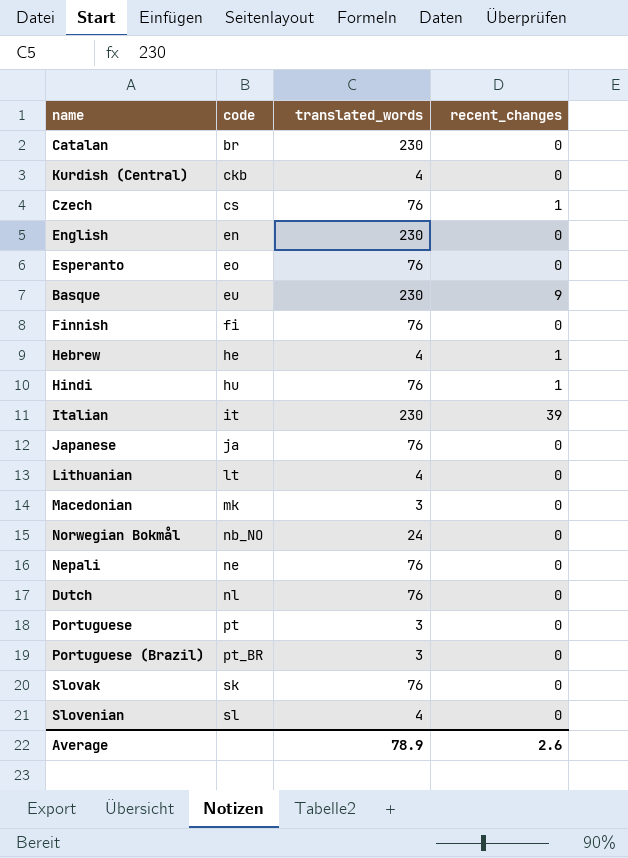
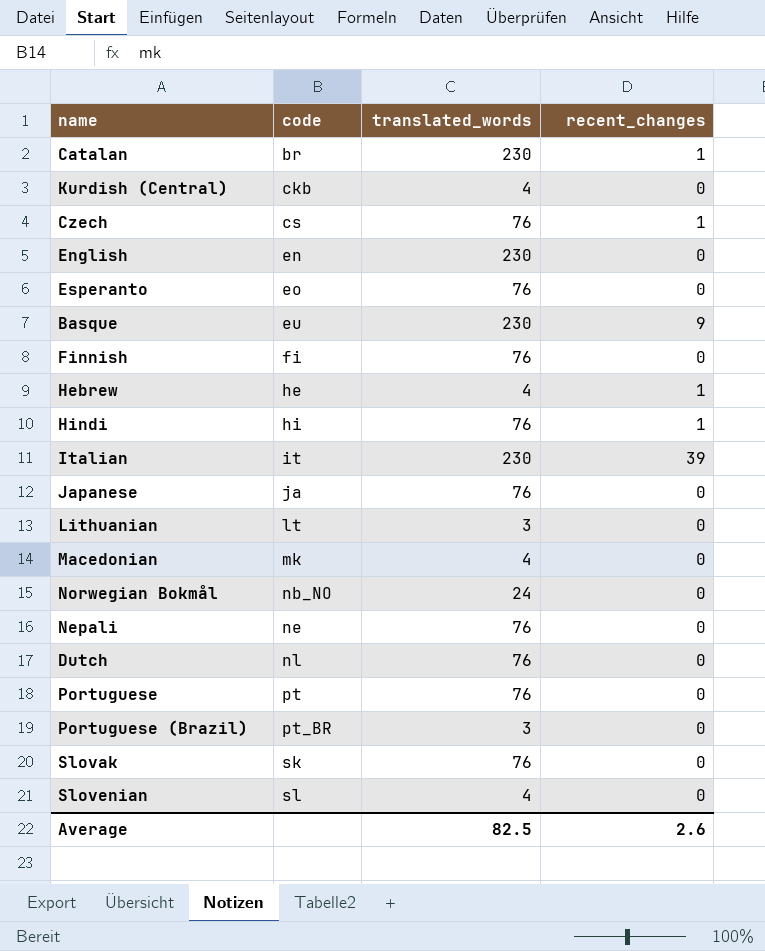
Catalan | recent_changes: 0 -> 1
Hindi | code: hu -> hi
Lithuanian | translated_words: 4 -> 3
Macedonian | translated_words: 3 -> 4
Portuguese | translated_words: 3 -> 76
Average | translated_words: 78.9 -> 82.5

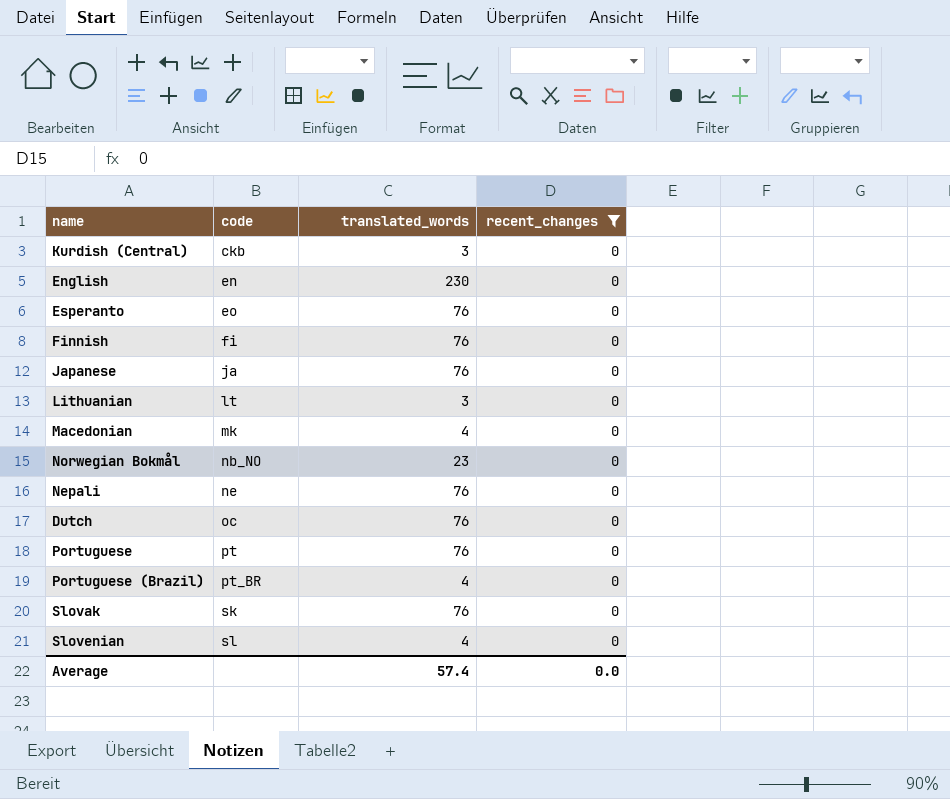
filter: none -> recent_changes = 0
Kurdish (Central) | translated_words: 4 -> 3
Norwegian Bokmål | translated_words: 24 -> 23
Dutch | code: nl -> oc
Portuguese (Brazil) | translated_words: 3 -> 4
Average | translated_words: 82.5 -> 57.4
Average | recent_changes: 2.6 -> 0.0

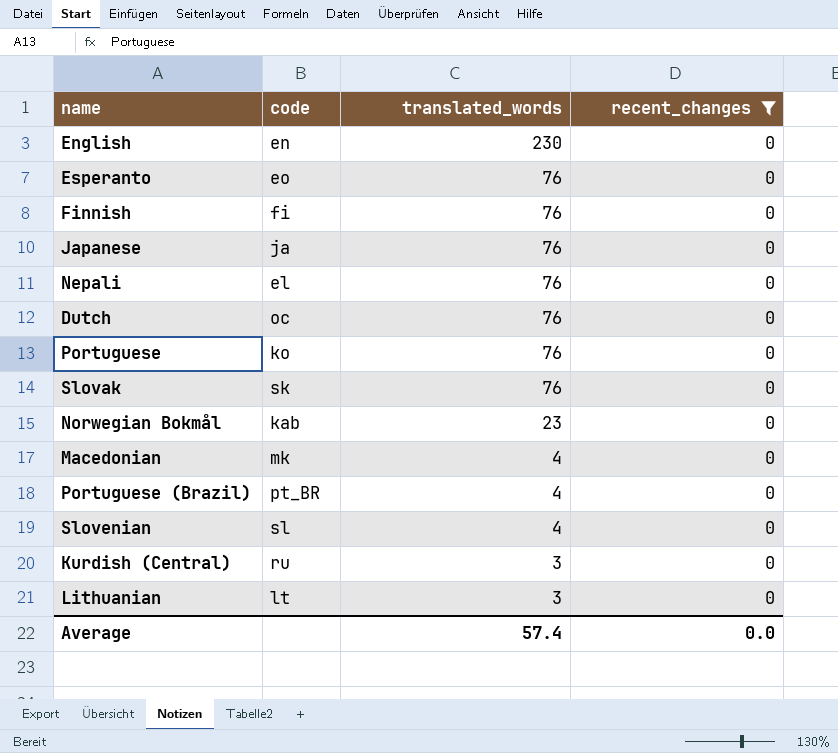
row order: code ascending -> translated_words descending
Nepali | code: ne -> el
Portuguese | code: pt -> ko
Norwegian Bokmål | code: nb_NO -> kab
Kurdish (Central) | code: ckb -> ru

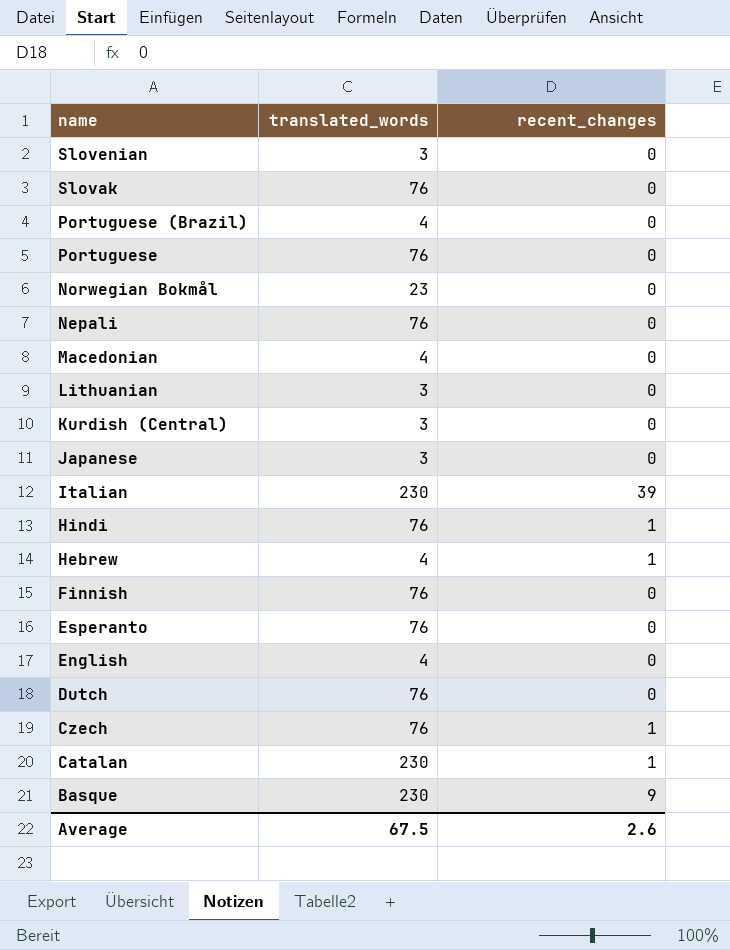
filter: recent_changes = 0 -> none
row order: translated_words descending -> name descending
column code | position: 2 -> none
Slovenian | translated_words: 4 -> 3
Japanese | translated_words: 76 -> 3
English | translated_words: 230 -> 4
Average | translated_words: 57.4 -> 67.5
Average | recent_changes: 0.0 -> 2.6

